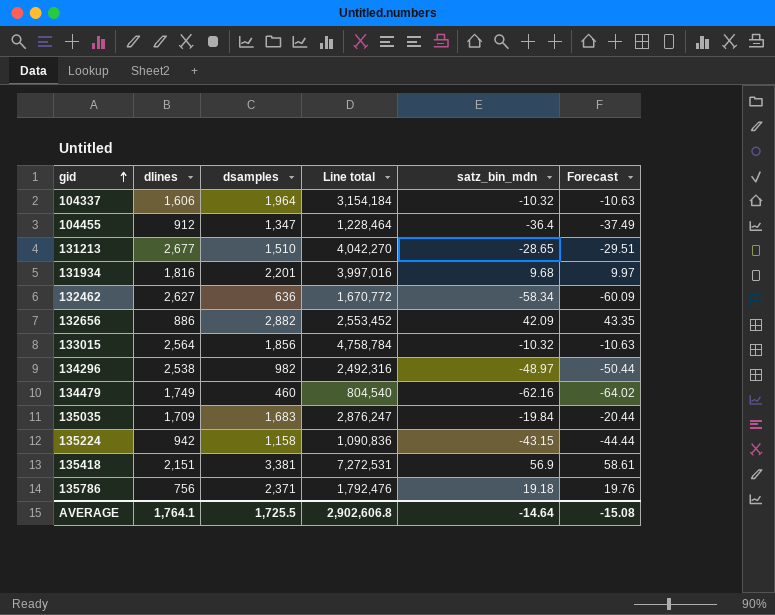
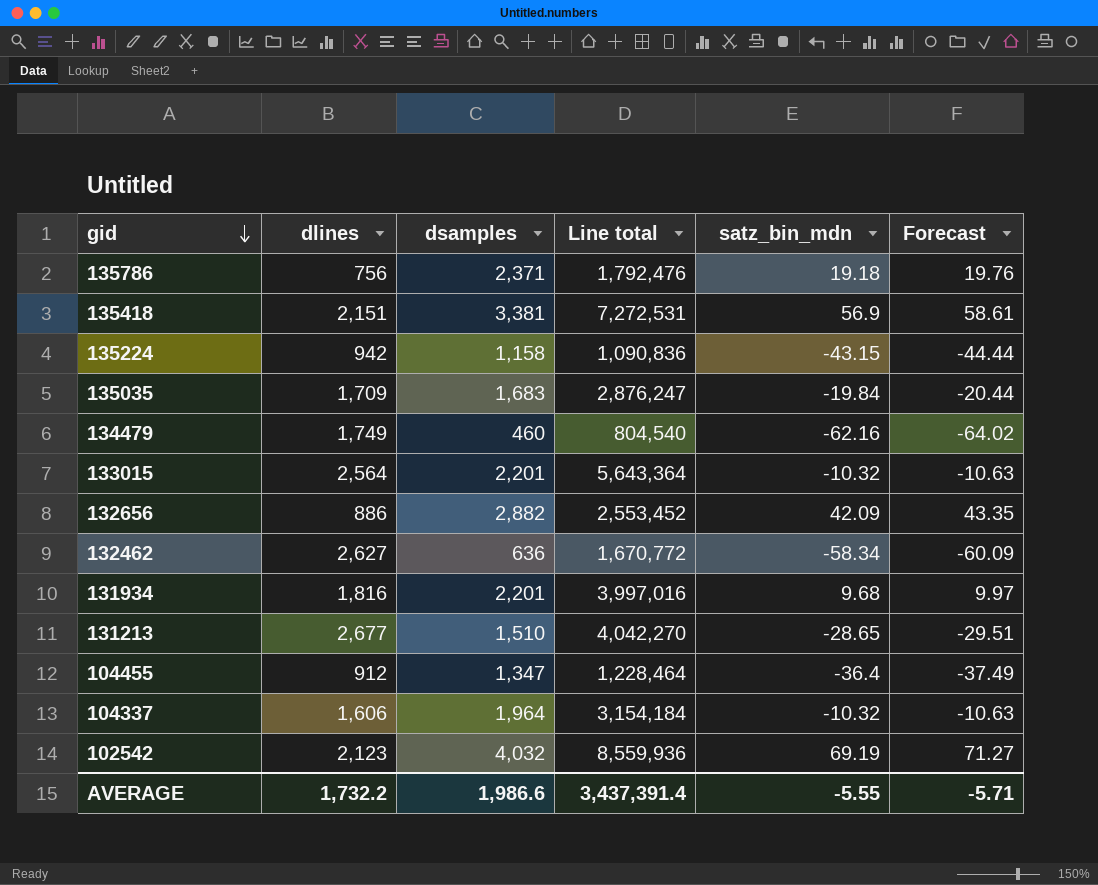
row order: gid ascending -> gid descending
row 134296: 2,538 | 982 | 2,492,316 | -48.97 | -50.44 -> none
133015 | dsamples: 1,856 -> 2,201
133015 | Line total: 4,758,784 -> 5,643,364
row 102542: none -> 2,123 | 4,032 | 8,559,936 | 69.19 | 71.27
AVERAGE | dlines: 1,764.1 -> 1,732.2
AVERAGE | dsamples: 1,725.5 -> 1,986.6
AVERAGE | Line total: 2,902,606.8 -> 3,437,391.4
AVERAGE | satz_bin_mdn: -14.64 -> -5.55
AVERAGE | Forecast: -15.08 -> -5.71

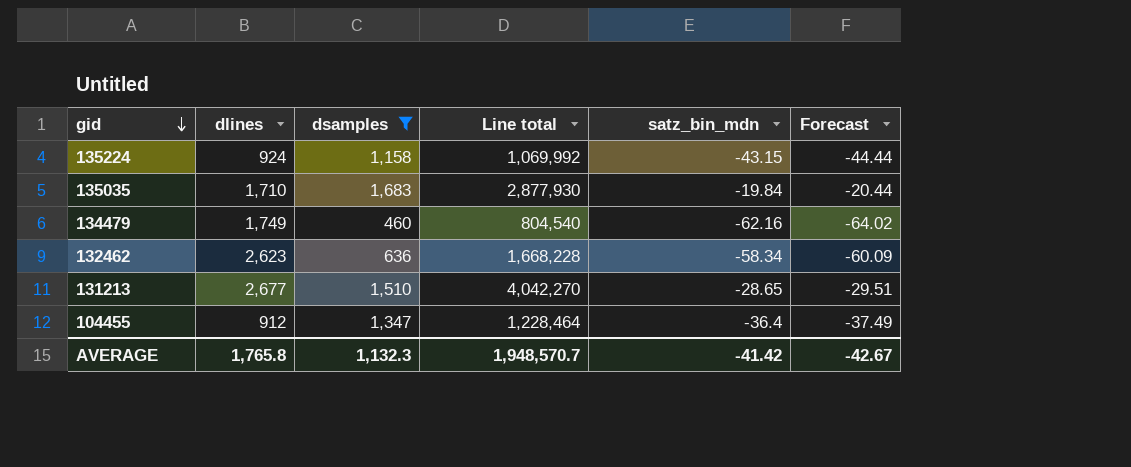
filter: none -> dsamples <= 1,683
135224 | dlines: 942 -> 924
135224 | Line total: 1,090,836 -> 1,069,992
135035 | dlines: 1,709 -> 1,710
135035 | Line total: 2,876,247 -> 2,877,930
132462 | dlines: 2,627 -> 2,623
132462 | Line total: 1,670,772 -> 1,668,228
AVERAGE | dlines: 1,732.2 -> 1,765.8
AVERAGE | dsamples: 1,986.6 -> 1,132.3
AVERAGE | Line total: 3,437,391.4 -> 1,948,570.7
AVERAGE | satz_bin_mdn: -5.55 -> -41.42
AVERAGE | Forecast: -5.71 -> -42.67

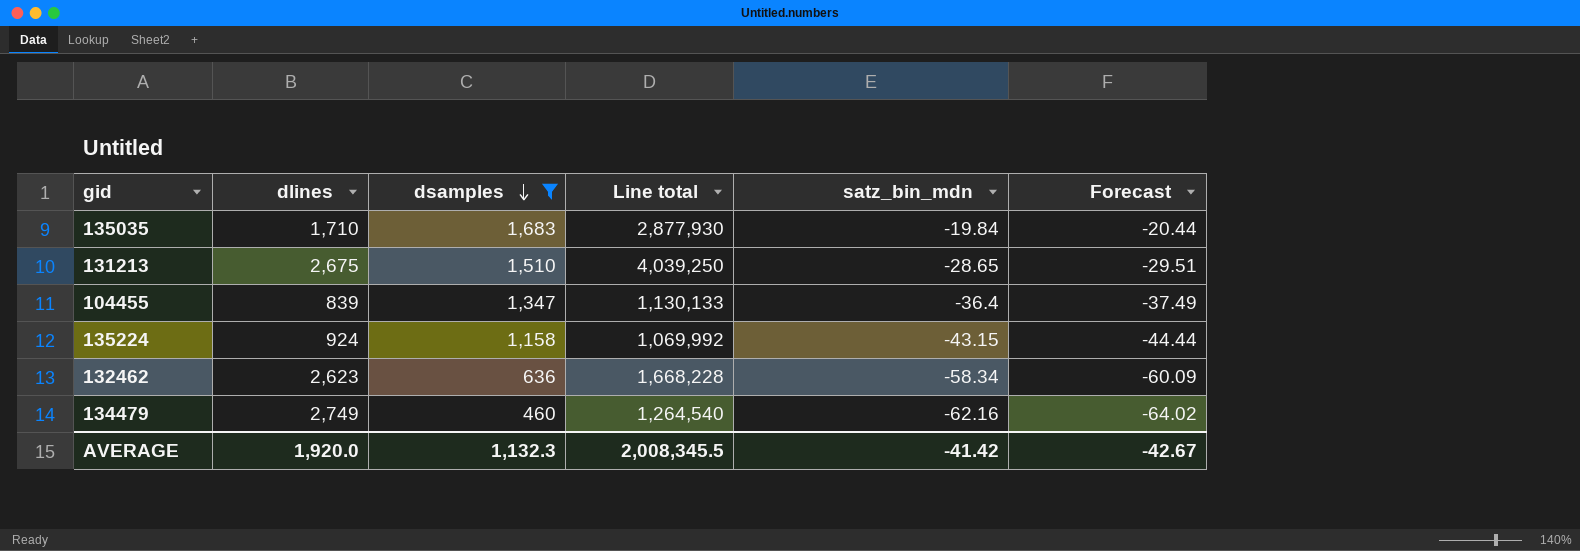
row order: gid descending -> dsamples descending
131213 | dlines: 2,677 -> 2,675
131213 | Line total: 4,042,270 -> 4,039,250
104455 | dlines: 912 -> 839
104455 | Line total: 1,228,464 -> 1,130,133
134479 | dlines: 1,749 -> 2,749
134479 | Line total: 804,540 -> 1,264,540
AVERAGE | dlines: 1,765.8 -> 1,920.0
AVERAGE | Line total: 1,948,570.7 -> 2,008,345.5

